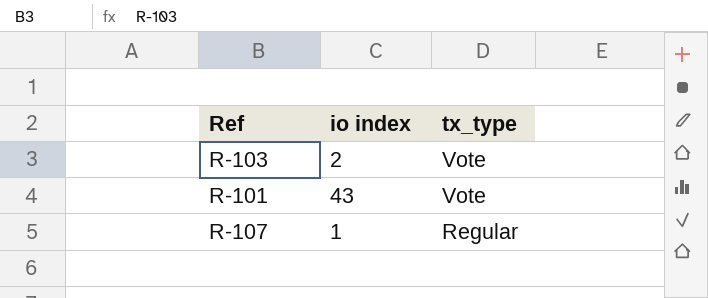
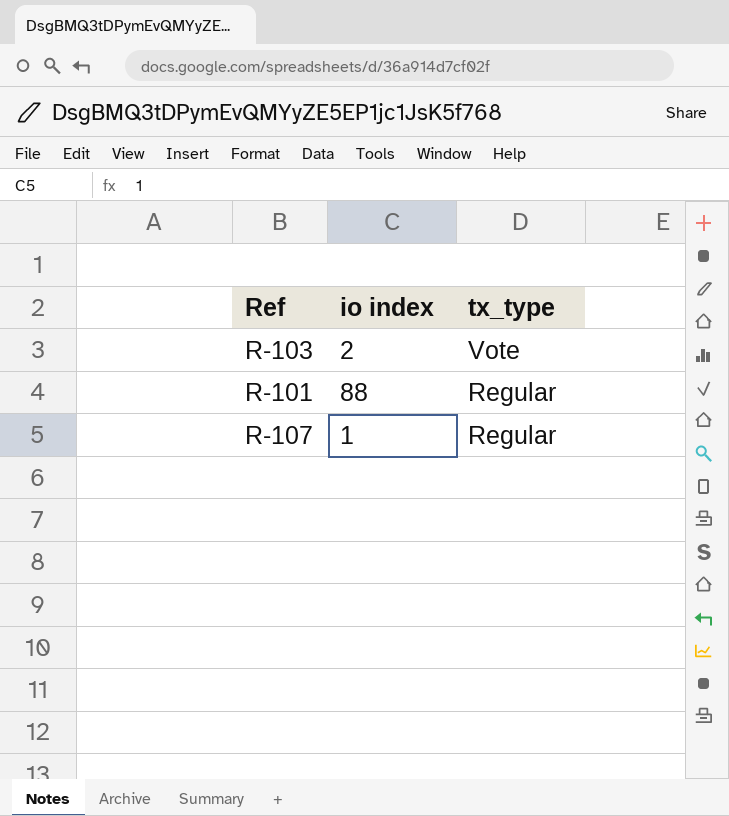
R-101 | io index: 43 -> 88
R-101 | tx_type: Vote -> Regular

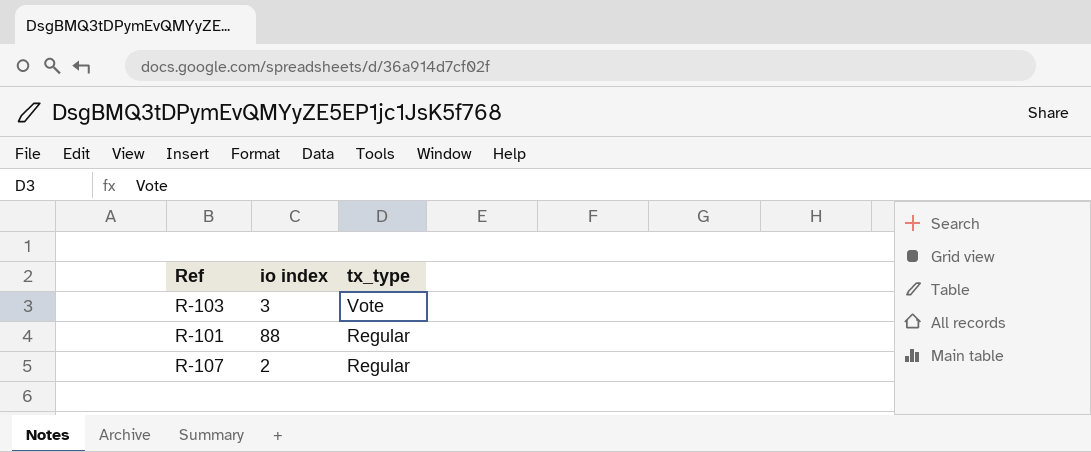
R-103 | io index: 2 -> 3
R-107 | io index: 1 -> 2

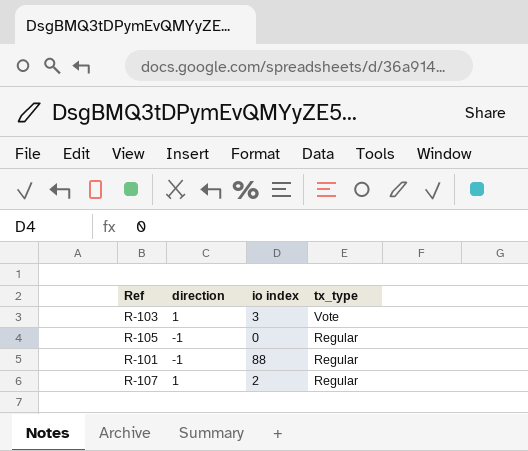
column direction | position: none -> 2
row R-105: none -> -1 | 0 | Regular

